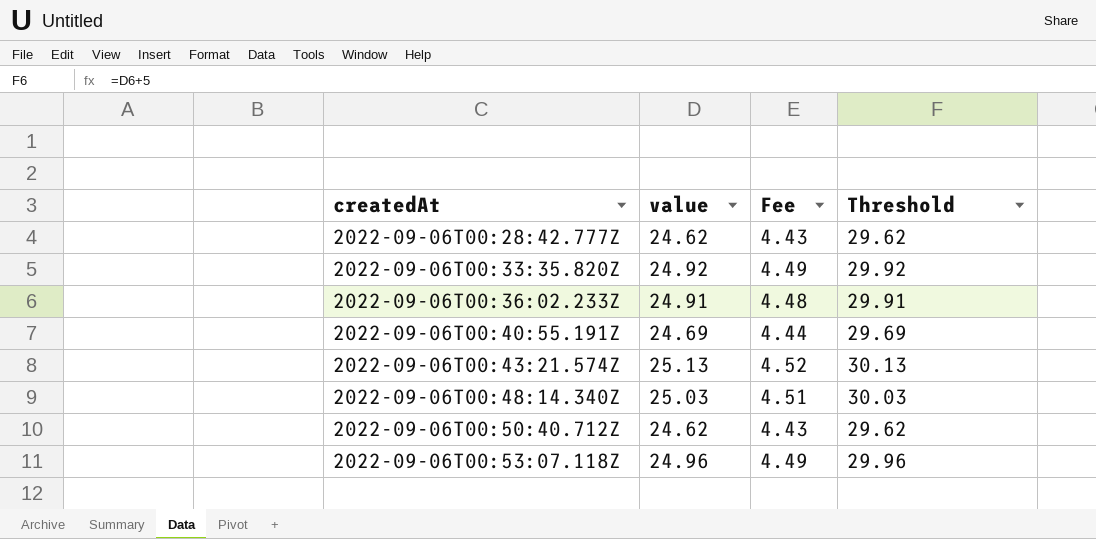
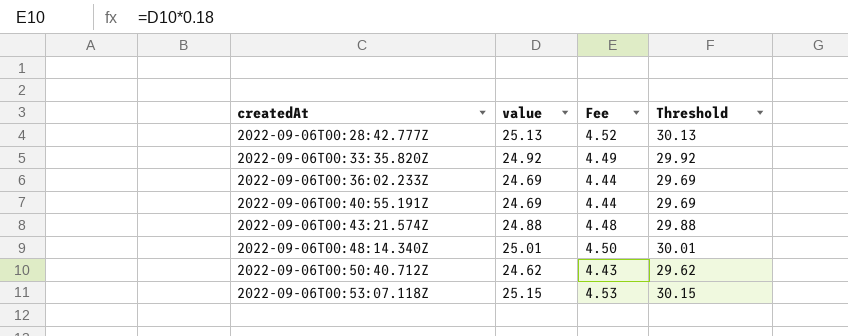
2022-09-06T00:28:42.777Z | value: 24.62 -> 25.13
2022-09-06T00:28:42.777Z | Fee: 4.43 -> 4.52
2022-09-06T00:28:42.777Z | Threshold: 29.62 -> 30.13
2022-09-06T00:36:02.233Z | value: 24.91 -> 24.69
2022-09-06T00:36:02.233Z | Fee: 4.48 -> 4.44
2022-09-06T00:36:02.233Z | Threshold: 29.91 -> 29.69
2022-09-06T00:43:21.574Z | value: 25.13 -> 24.88
2022-09-06T00:43:21.574Z | Fee: 4.52 -> 4.48
2022-09-06T00:43:21.574Z | Threshold: 30.13 -> 29.88
2022-09-06T00:48:14.340Z | value: 25.03 -> 25.01
2022-09-06T00:48:14.340Z | Fee: 4.51 -> 4.50
2022-09-06T00:48:14.340Z | Threshold: 30.03 -> 30.01
2022-09-06T00:53:07.118Z | value: 24.96 -> 25.15
2022-09-06T00:53:07.118Z | Fee: 4.49 -> 4.53
2022-09-06T00:53:07.118Z | Threshold: 29.96 -> 30.15

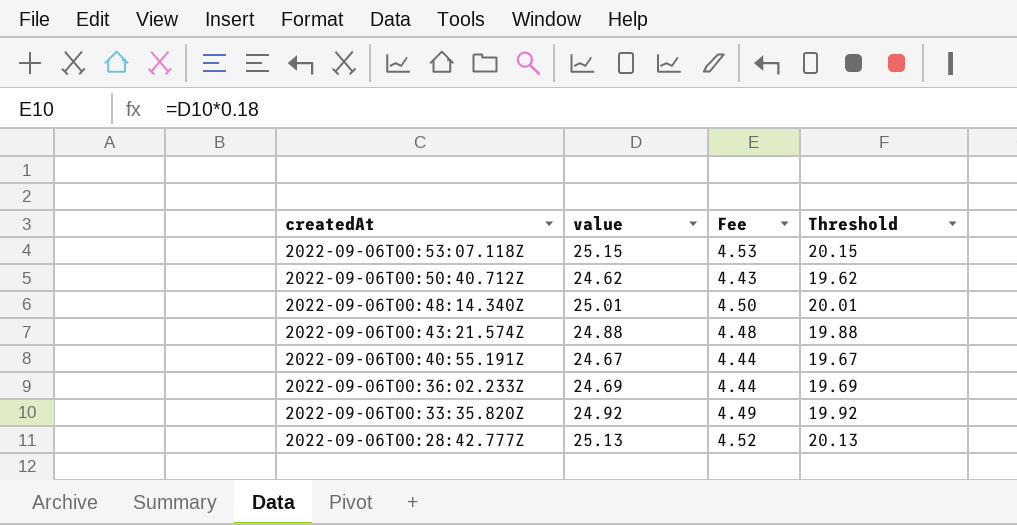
row order: createdAt ascending -> createdAt descending
column Threshold | formula: [value] + 5 -> [value] - 5
2022-09-06T00:40:55.191Z | value: 24.69 -> 24.67

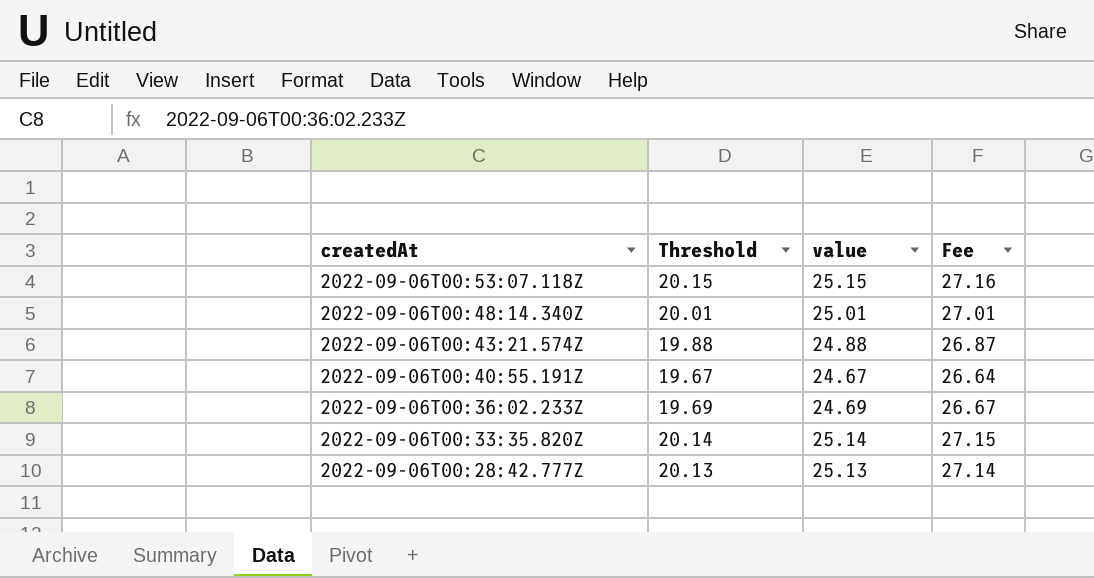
column Threshold | position: 4 -> 2
column Fee | formula: [value] * 0.18 -> [value] * 1.08
row 2022-09-06T00:50:40.712Z: 24.62 | 4.43 | 19.62 -> none
2022-09-06T00:33:35.820Z | Threshold: 19.92 -> 20.14
2022-09-06T00:33:35.820Z | value: 24.92 -> 25.14

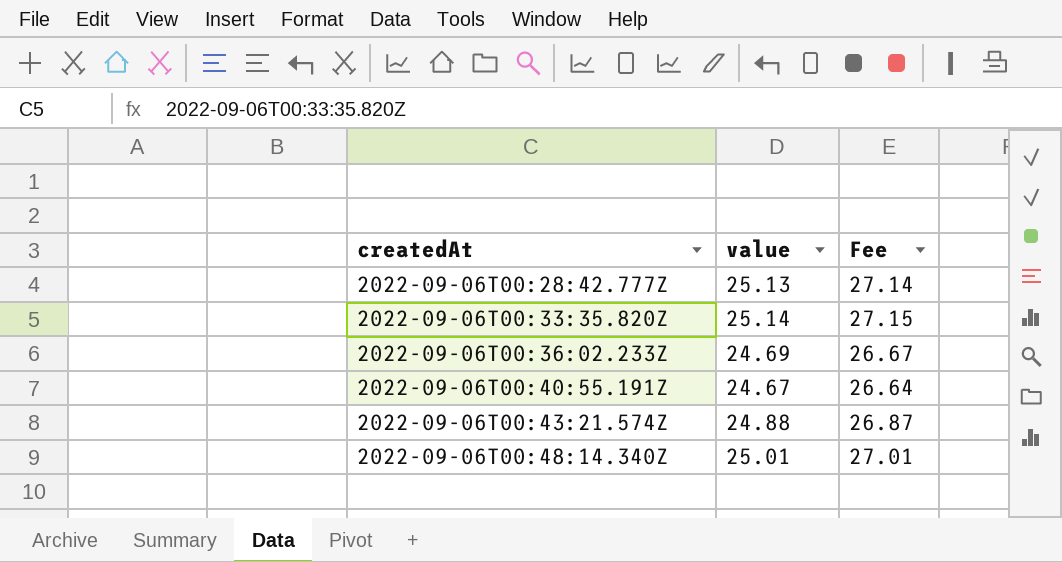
row order: createdAt descending -> createdAt ascending
column Threshold | formula: [value] - 5 -> none
row 2022-09-06T00:53:07.118Z: 20.15 | 25.15 | 27.16 -> none

